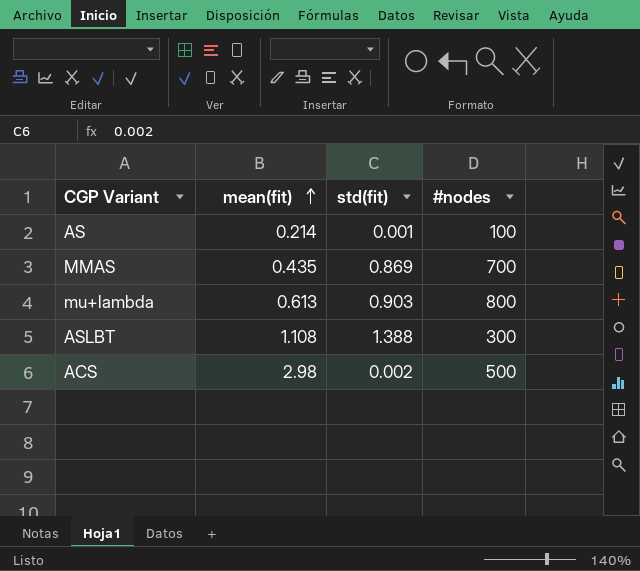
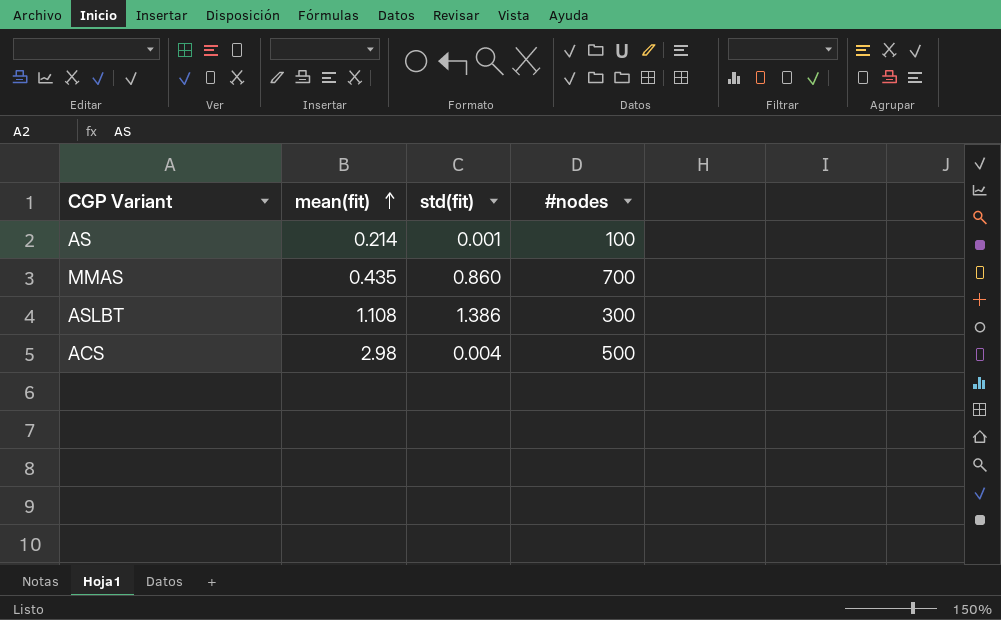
row mu+lambda: 0.613 | 0.903 | 800 -> none
MMAS | std(fit): 0.869 -> 0.860
ASLBT | std(fit): 1.388 -> 1.386
ACS | std(fit): 0.002 -> 0.004

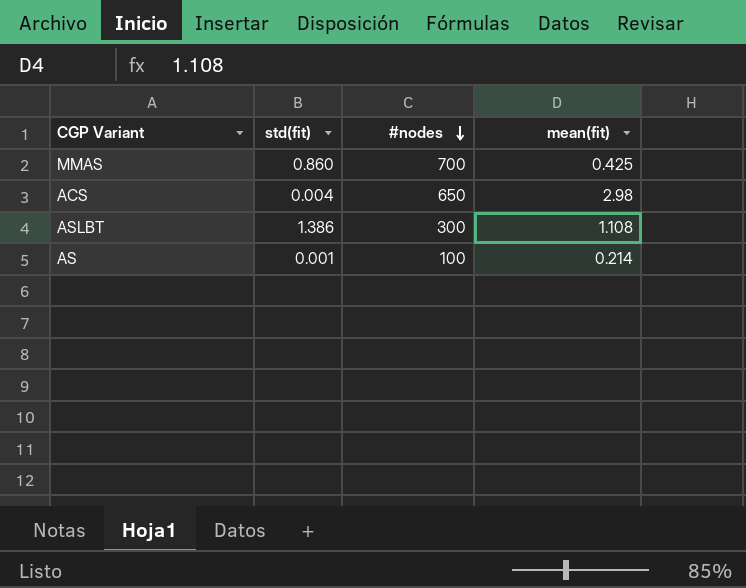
row order: mean(fit) ascending -> #nodes descending
column mean(fit) | position: 2 -> 4
MMAS | mean(fit): 0.435 -> 0.425
ACS | #nodes: 500 -> 650

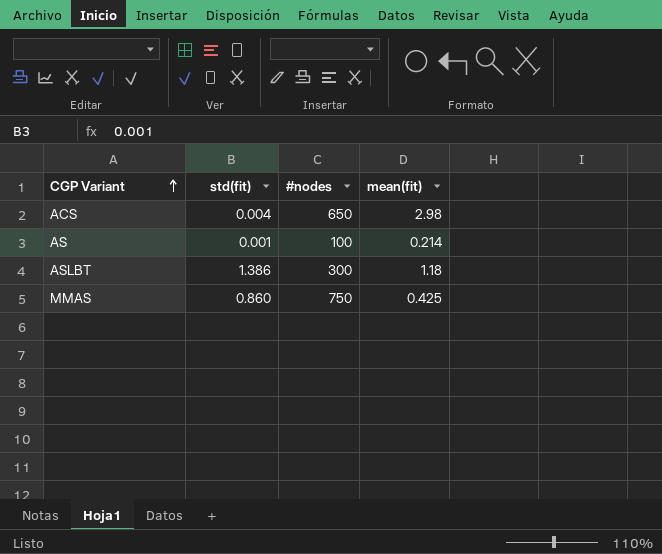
row order: #nodes descending -> CGP Variant ascending
ASLBT | mean(fit): 1.108 -> 1.18
MMAS | #nodes: 700 -> 750

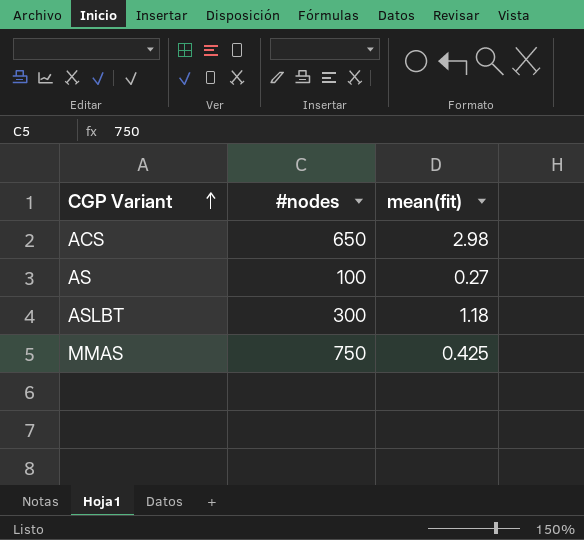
column std(fit) | position: 2 -> none
AS | mean(fit): 0.214 -> 0.27

